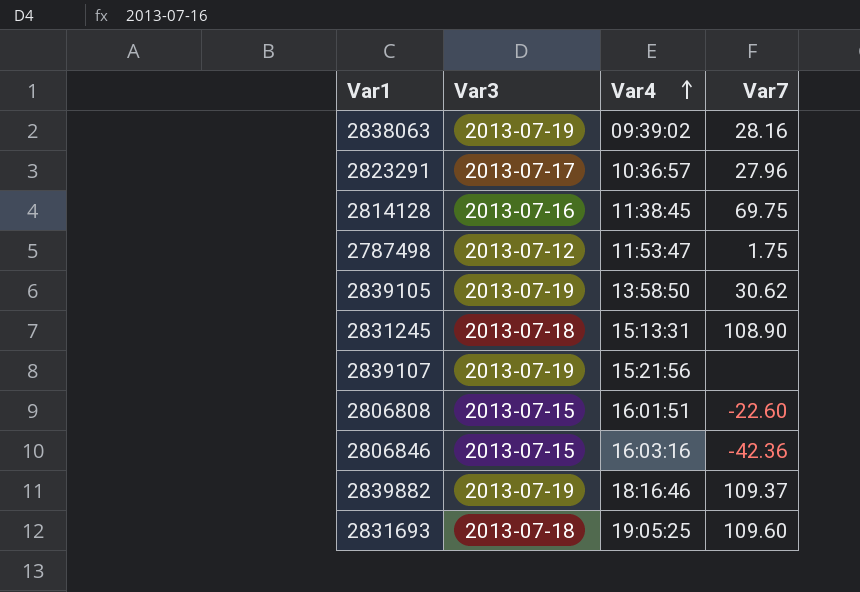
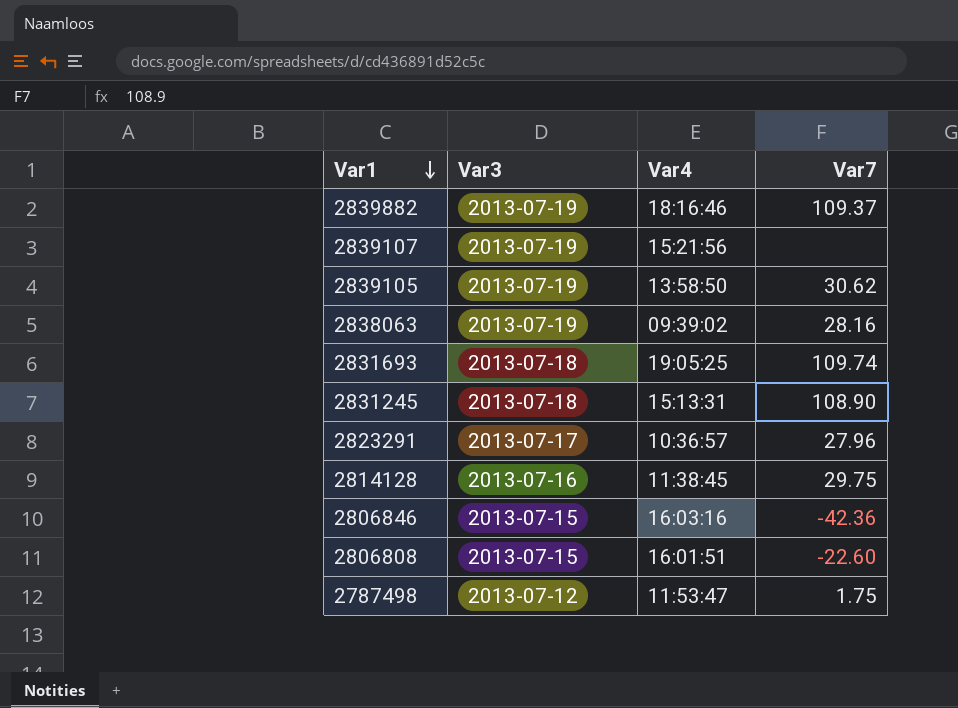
row order: Var4 ascending -> Var1 descending
2831693 | Var7: 109.60 -> 109.74
2814128 | Var7: 69.75 -> 29.75

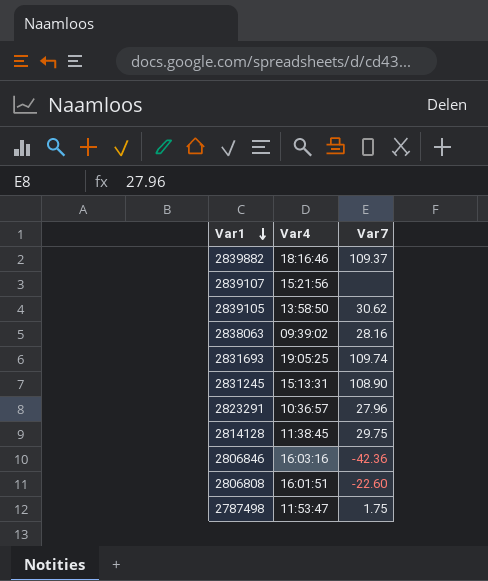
column Var3 | position: 2 -> none

